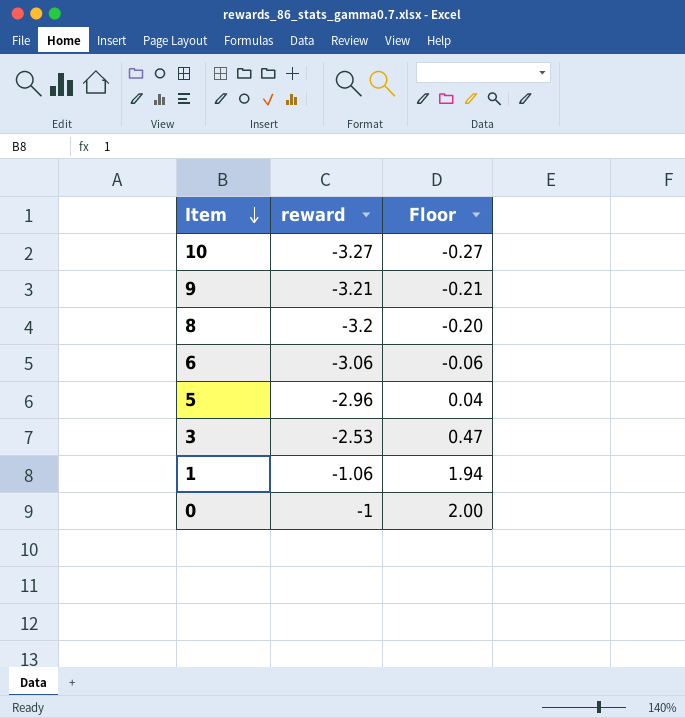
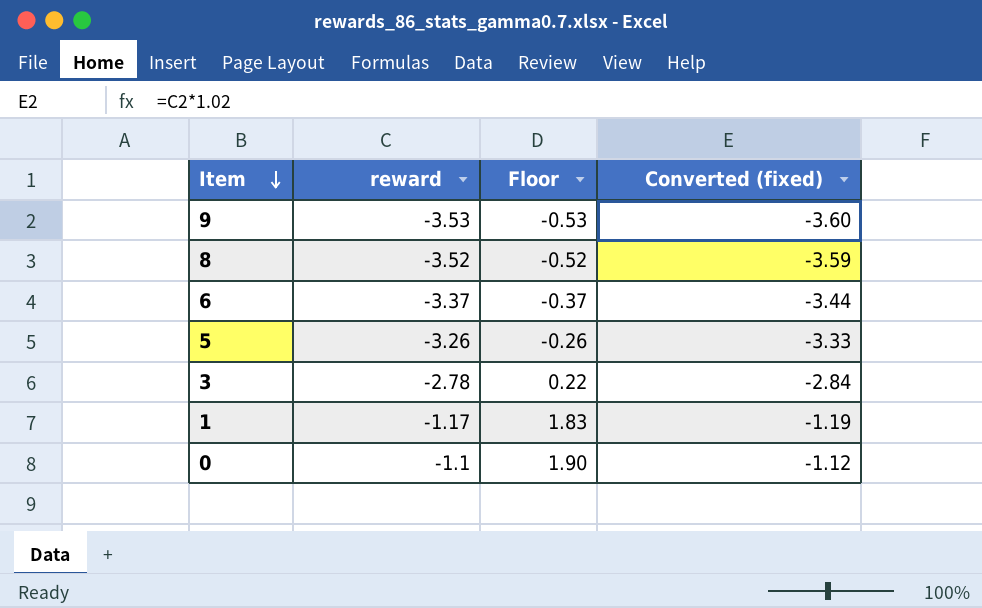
column Converted (fixed) | formula: none -> [reward] * 1.02
row 10: -3.27 | -0.27 -> none
9 | reward: -3.21 -> -3.53
9 | Floor: -0.21 -> -0.53
8 | reward: -3.2 -> -3.52
8 | Floor: -0.20 -> -0.52
6 | reward: -3.06 -> -3.37
6 | Floor: -0.06 -> -0.37
5 | reward: -2.96 -> -3.26
5 | Floor: 0.04 -> -0.26
3 | reward: -2.53 -> -2.78
3 | Floor: 0.47 -> 0.22
1 | reward: -1.06 -> -1.17
1 | Floor: 1.94 -> 1.83
0 | reward: -1 -> -1.1
0 | Floor: 2.00 -> 1.90

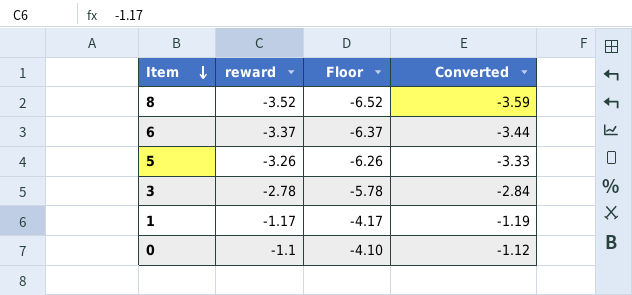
column Floor | formula: [reward] + 3 -> [reward] - 3
column name: Converted (fixed) -> Converted
row 9: -3.53 | -0.53 | -3.60 -> none

